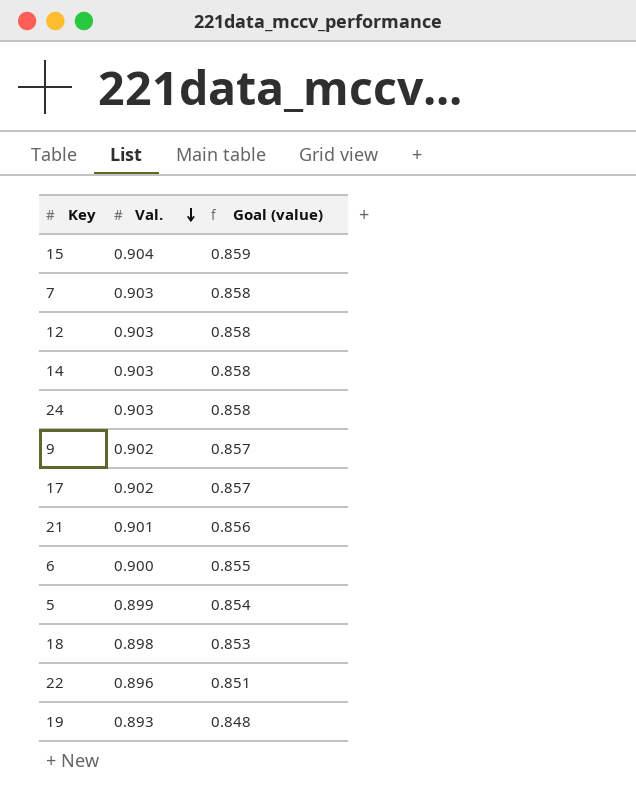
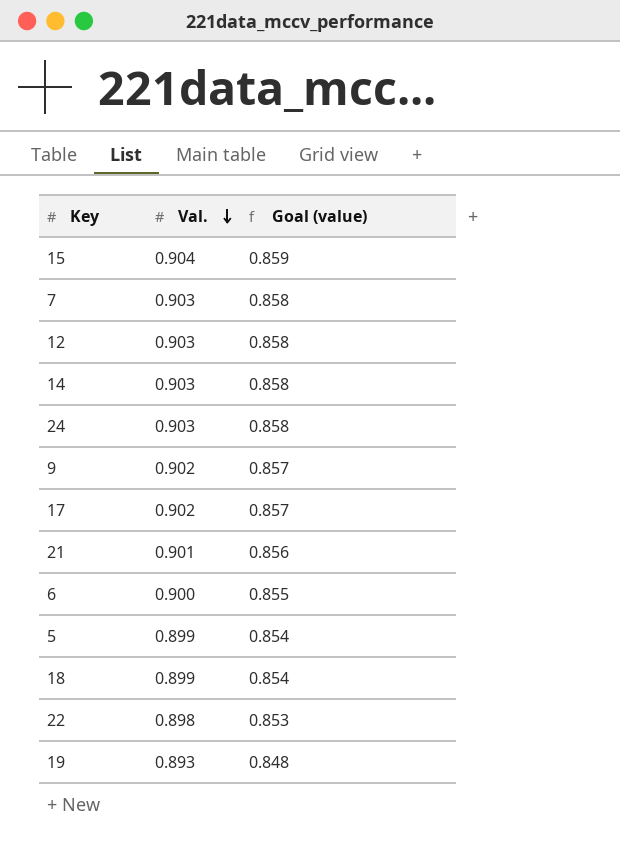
18 | Val.: 0.898 -> 0.899
18 | Goal (value): 0.853 -> 0.854
22 | Val.: 0.896 -> 0.898
22 | Goal (value): 0.851 -> 0.853

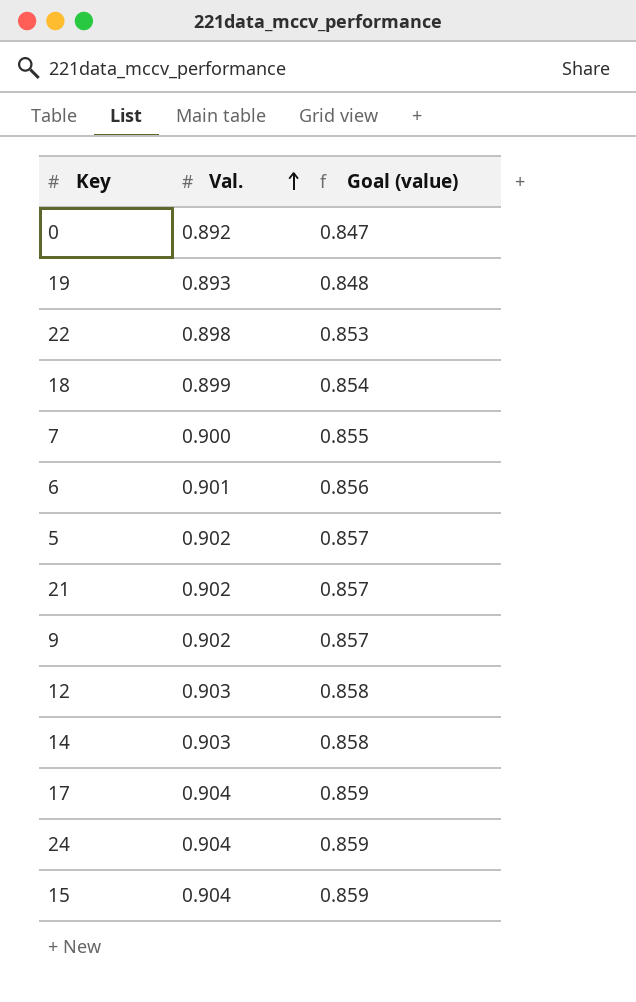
row order: Val. descending -> Val. ascending
row 0: none -> 0.892 | 0.847
7 | Val.: 0.903 -> 0.900
7 | Goal (value): 0.858 -> 0.855
6 | Val.: 0.900 -> 0.901
6 | Goal (value): 0.855 -> 0.856
5 | Val.: 0.899 -> 0.902
5 | Goal (value): 0.854 -> 0.857
21 | Val.: 0.901 -> 0.902
21 | Goal (value): 0.856 -> 0.857
17 | Val.: 0.902 -> 0.904
17 | Goal (value): 0.857 -> 0.859
24 | Val.: 0.903 -> 0.904
24 | Goal (value): 0.858 -> 0.859

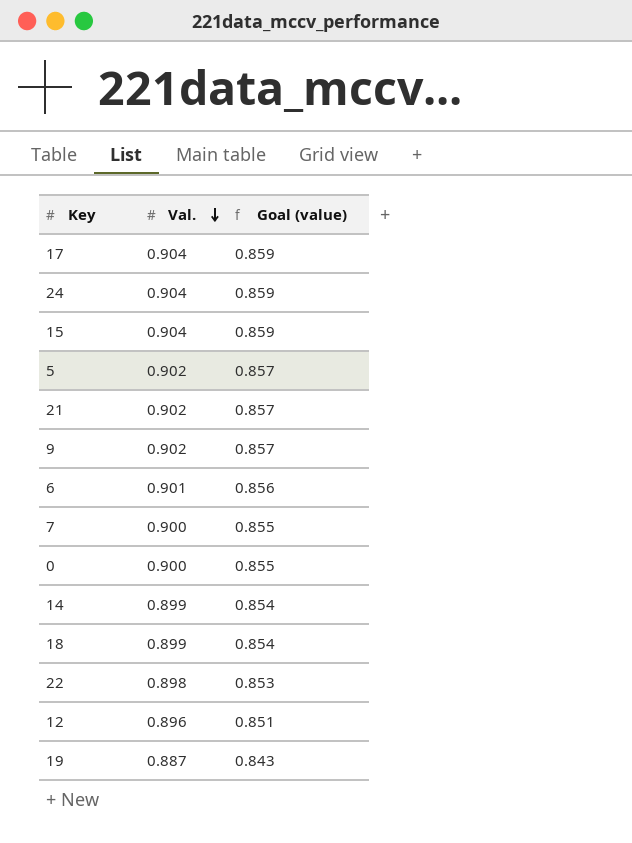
row order: Val. ascending -> Val. descending
0 | Val.: 0.892 -> 0.900
0 | Goal (value): 0.847 -> 0.855
14 | Val.: 0.903 -> 0.899
14 | Goal (value): 0.858 -> 0.854
12 | Val.: 0.903 -> 0.896
12 | Goal (value): 0.858 -> 0.851
19 | Val.: 0.893 -> 0.887
19 | Goal (value): 0.848 -> 0.843

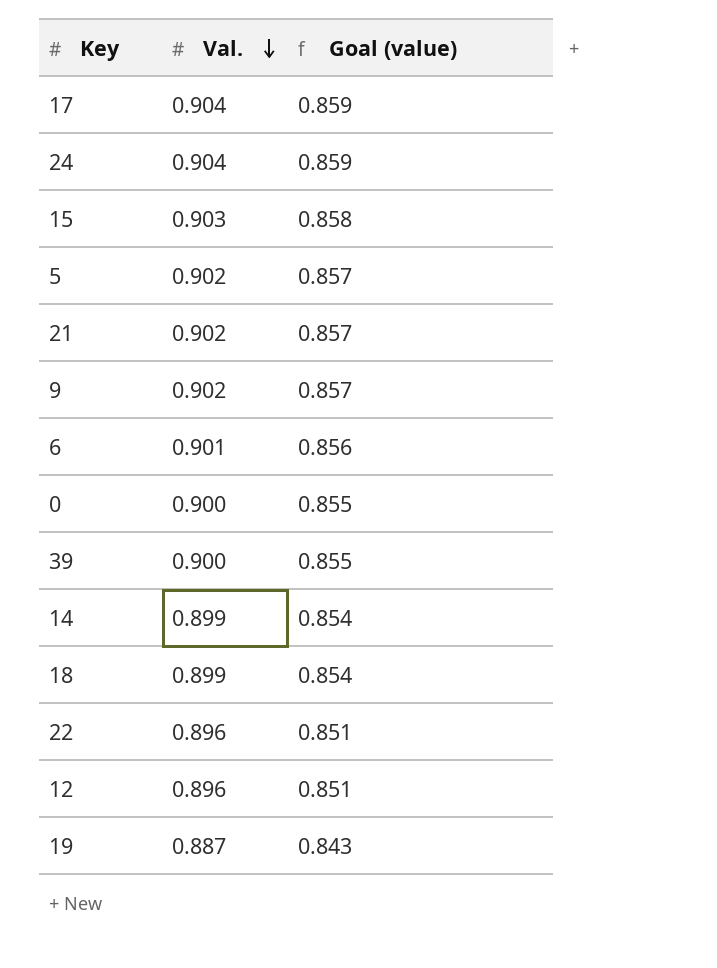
row 7: 0.900 | 0.855 -> none
15 | Val.: 0.904 -> 0.903
15 | Goal (value): 0.859 -> 0.858
row 39: none -> 0.900 | 0.855
22 | Val.: 0.898 -> 0.896
22 | Goal (value): 0.853 -> 0.851

